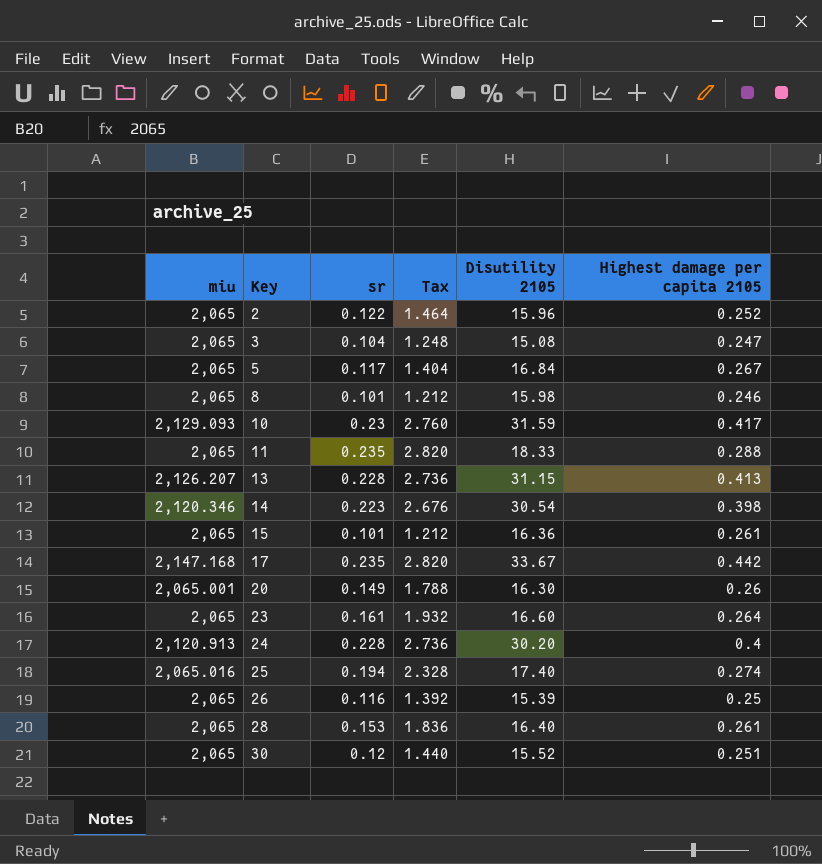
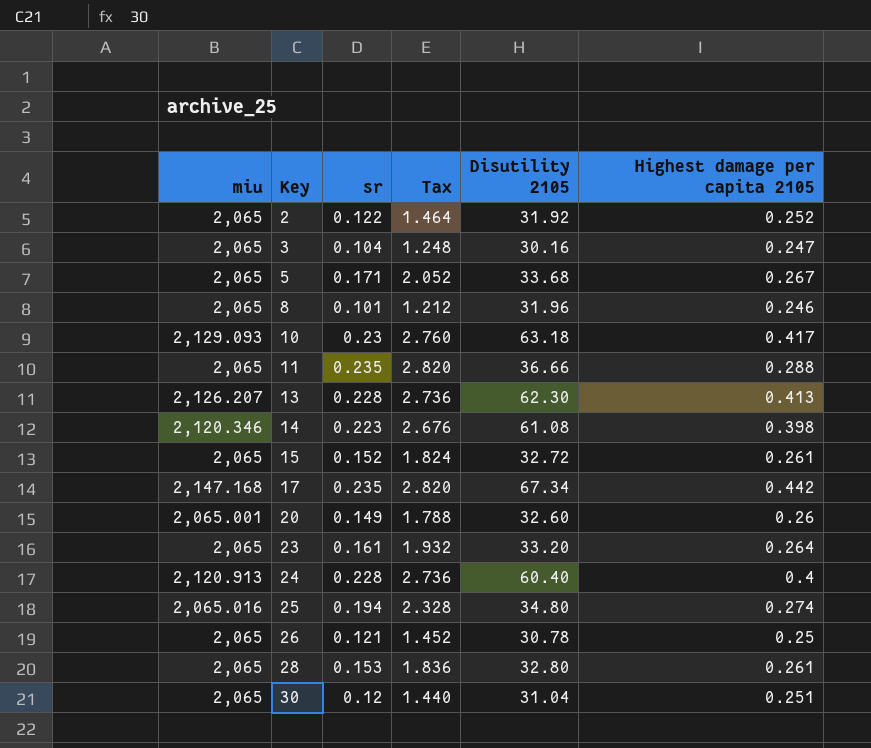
2 | Disutility 2105: 15.96 -> 31.92
3 | Disutility 2105: 15.08 -> 30.16
5 | sr: 0.117 -> 0.171
5 | Tax: 1.404 -> 2.052
5 | Disutility 2105: 16.84 -> 33.68
8 | Disutility 2105: 15.98 -> 31.96
10 | Disutility 2105: 31.59 -> 63.18
11 | Disutility 2105: 18.33 -> 36.66
13 | Disutility 2105: 31.15 -> 62.30
14 | Disutility 2105: 30.54 -> 61.08
15 | sr: 0.101 -> 0.152
15 | Tax: 1.212 -> 1.824
15 | Disutility 2105: 16.36 -> 32.72
17 | Disutility 2105: 33.67 -> 67.34
20 | Disutility 2105: 16.30 -> 32.60
23 | Disutility 2105: 16.60 -> 33.20
24 | Disutility 2105: 30.20 -> 60.40
25 | Disutility 2105: 17.40 -> 34.80
26 | sr: 0.116 -> 0.121
26 | Tax: 1.392 -> 1.452
26 | Disutility 2105: 15.39 -> 30.78
28 | Disutility 2105: 16.40 -> 32.80
30 | Disutility 2105: 15.52 -> 31.04

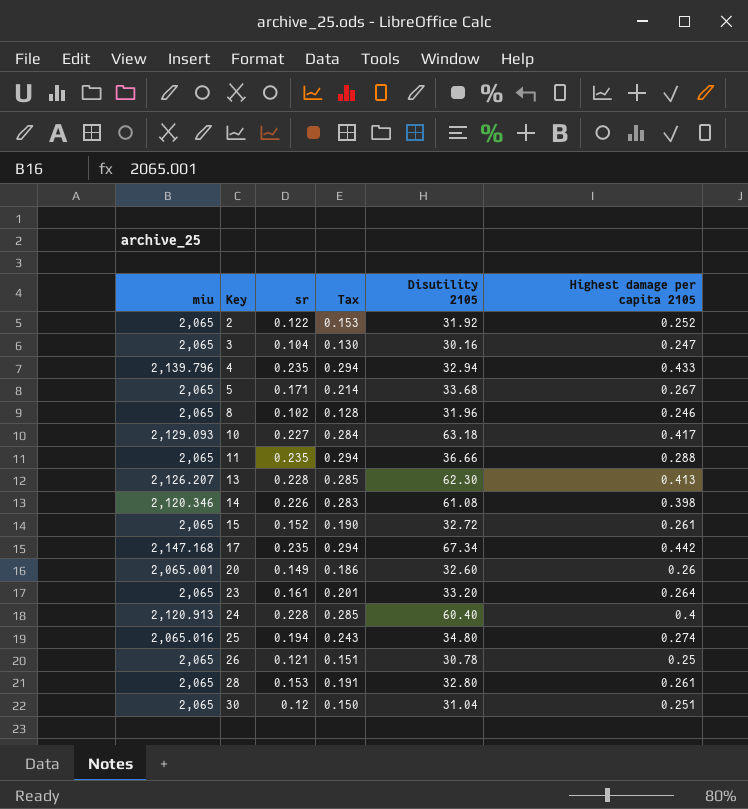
column Tax | formula: [sr] * 12 -> [sr] * 1.25
row 4: none -> 2,139.796 | 0.235 | 0.294 | 32.94 | 0.433
8 | sr: 0.101 -> 0.102
10 | sr: 0.23 -> 0.227
14 | sr: 0.223 -> 0.226

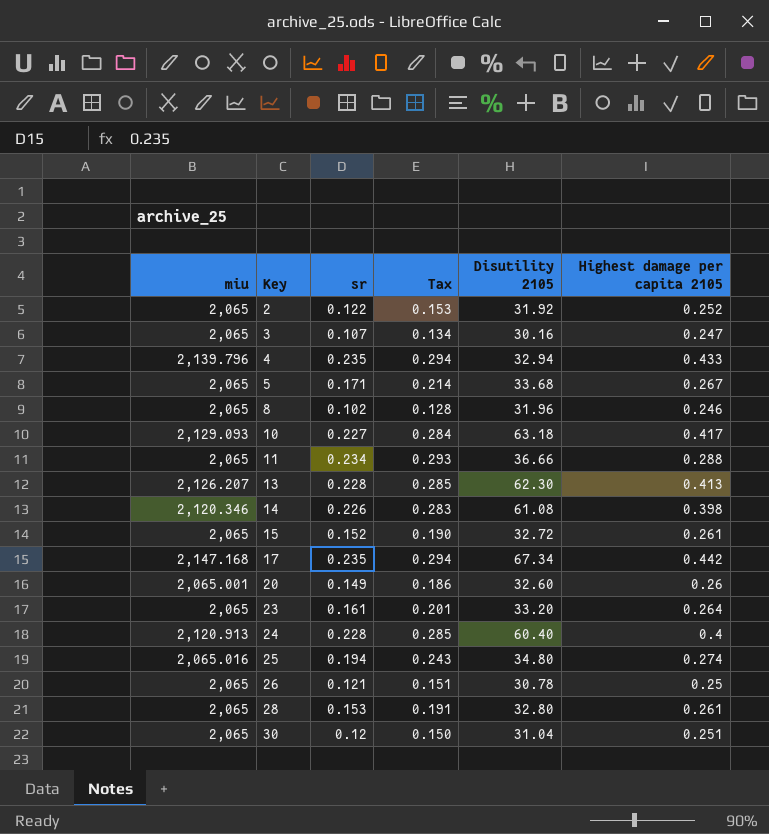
3 | sr: 0.104 -> 0.107
3 | Tax: 0.130 -> 0.134
11 | sr: 0.235 -> 0.234
11 | Tax: 0.294 -> 0.293

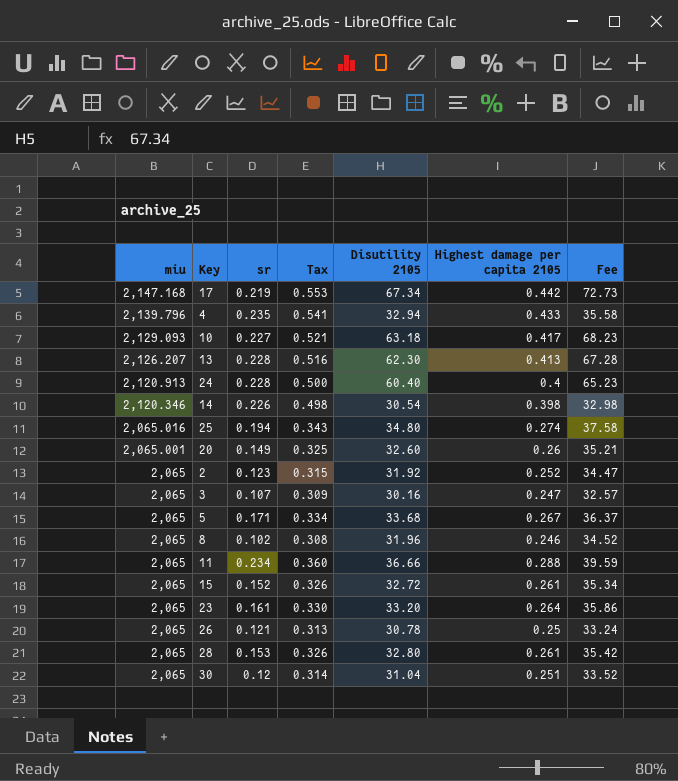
row order: Key ascending -> miu descending
column Tax | formula: [sr] * 1.25 -> [Highest damage per capita 2105] * 1.25
column Fee | formula: none -> [Disutility 2105] * 1.08
17 | sr: 0.235 -> 0.219
14 | Disutility 2105: 61.08 -> 30.54
2 | sr: 0.122 -> 0.123

